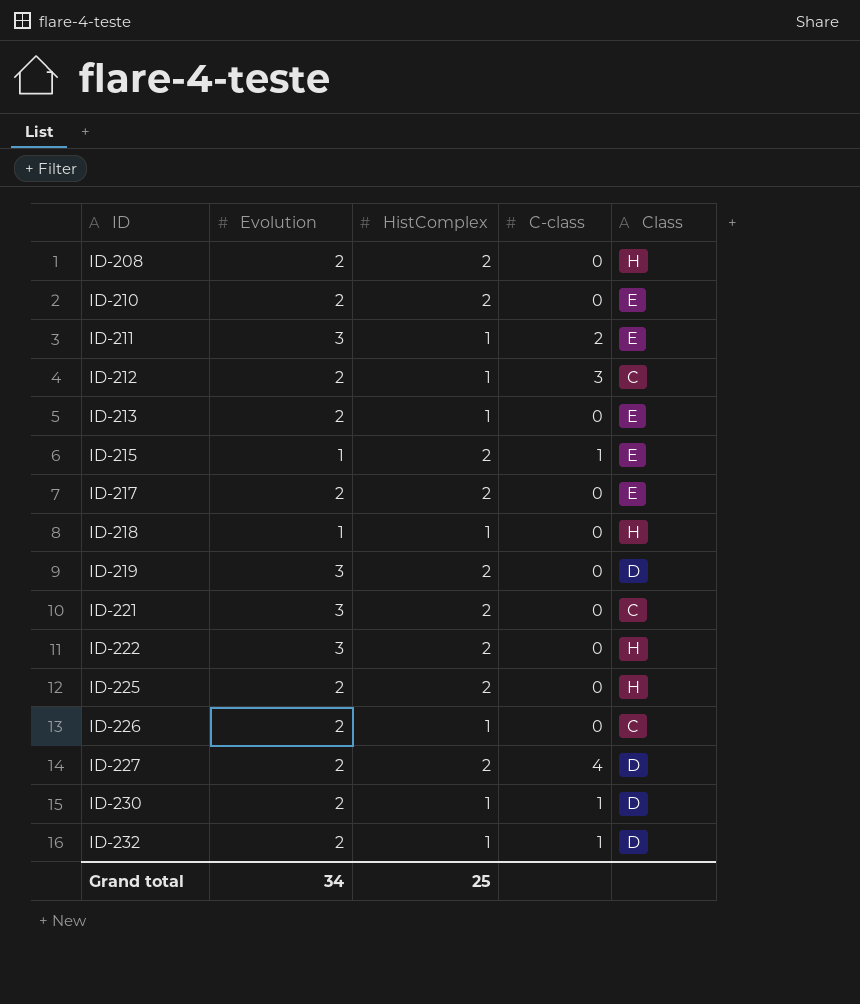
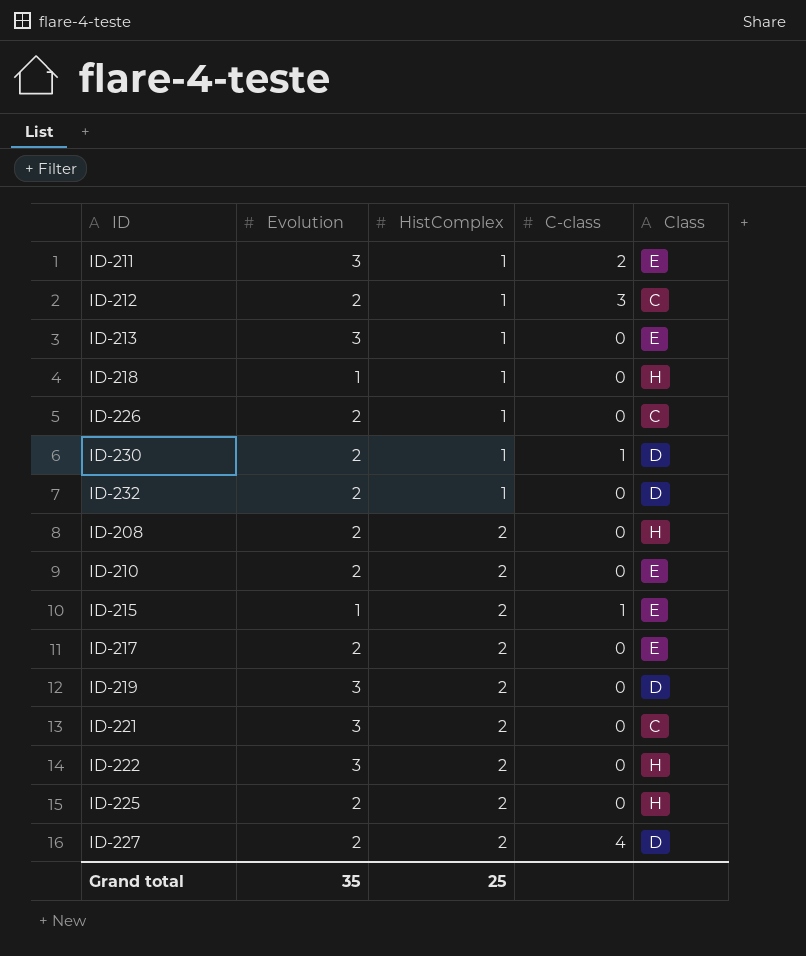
row order: ID ascending -> HistComplex ascending
ID-213 | Evolution: 2 -> 3
ID-232 | C-class: 1 -> 0
Grand total | Evolution: 34 -> 35

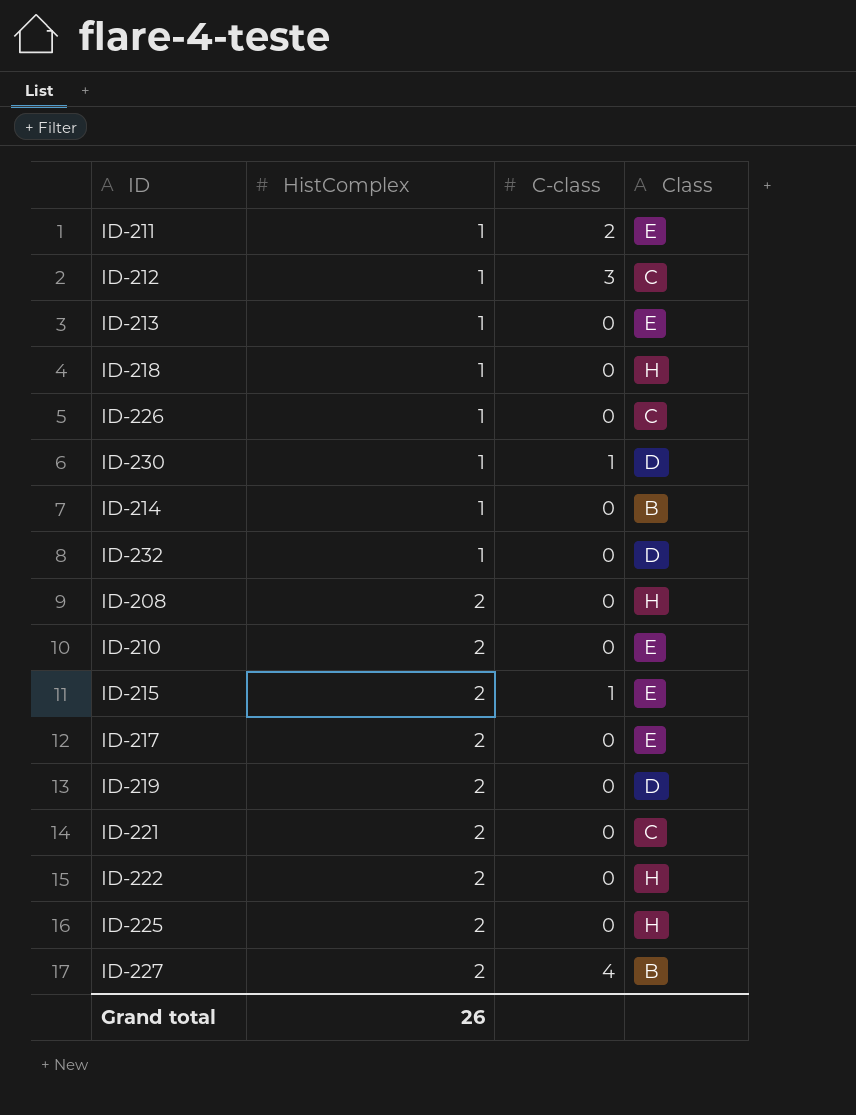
column Evolution | position: 2 -> none
row ID-214: none -> 1 | 0 | B
ID-227 | Class: D -> B
Grand total | HistComplex: 25 -> 26

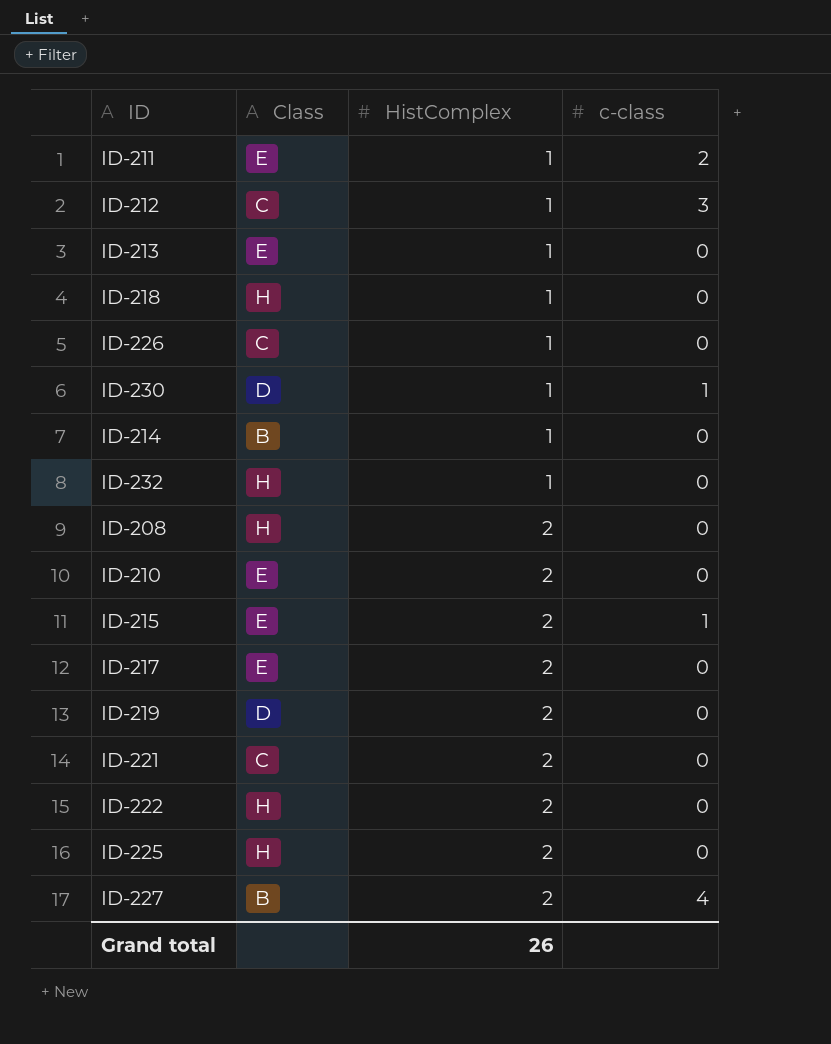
column Class | position: 4 -> 2
column name: C-class -> c-class
ID-232 | Class: D -> H

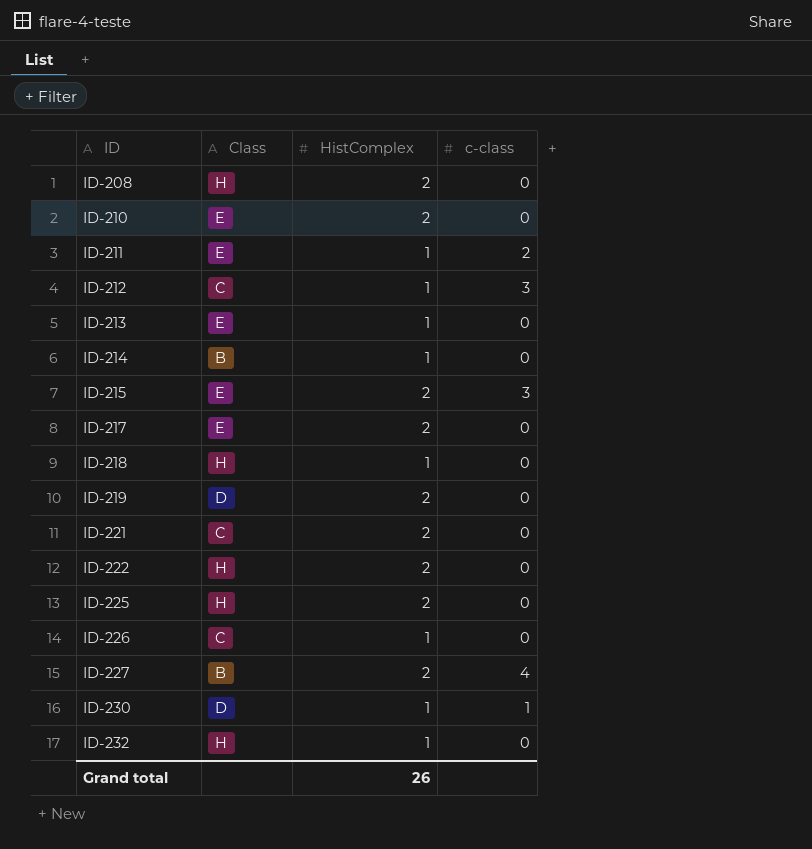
row order: HistComplex ascending -> ID ascending
ID-215 | c-class: 1 -> 3

